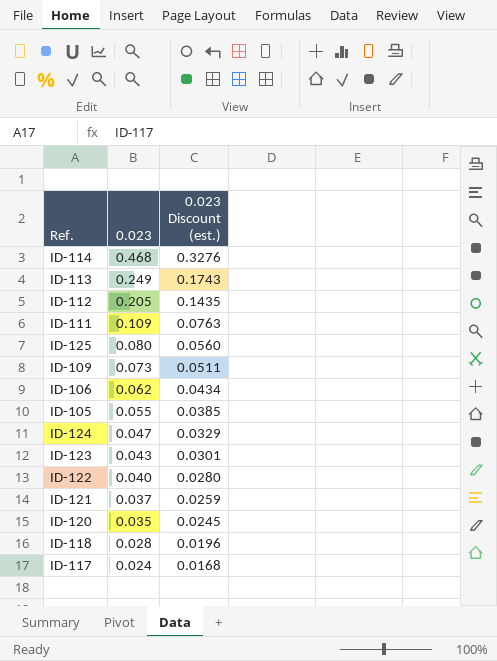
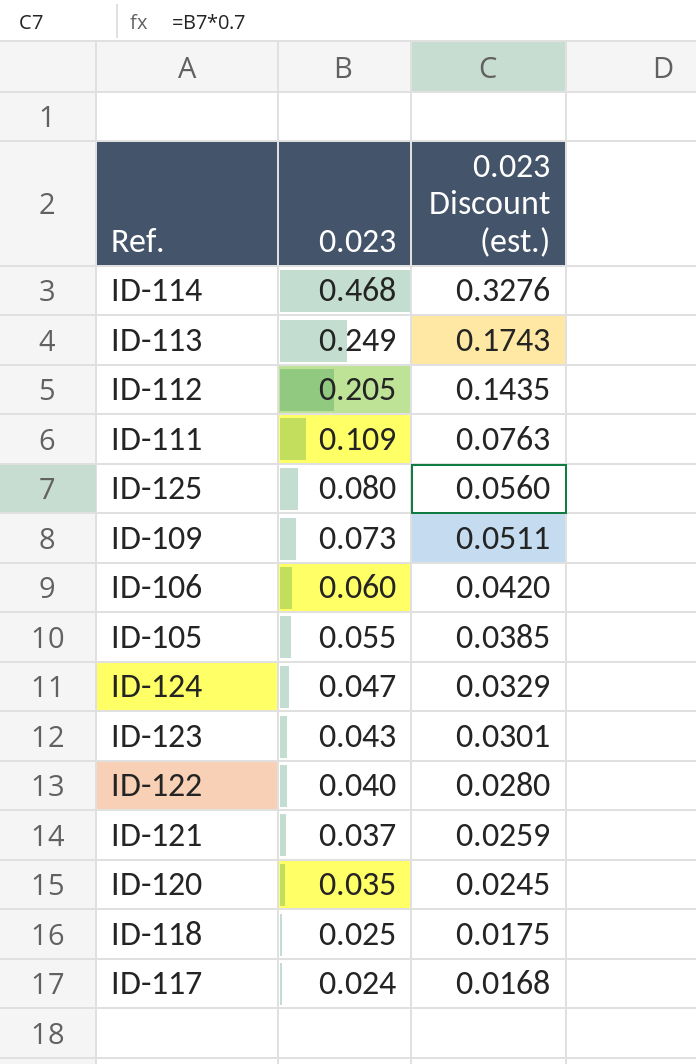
ID-106 | 0.023: 0.062 -> 0.060
ID-106 | 0.023 Discount (est.): 0.0434 -> 0.0420
ID-118 | 0.023: 0.028 -> 0.025
ID-118 | 0.023 Discount (est.): 0.0196 -> 0.0175

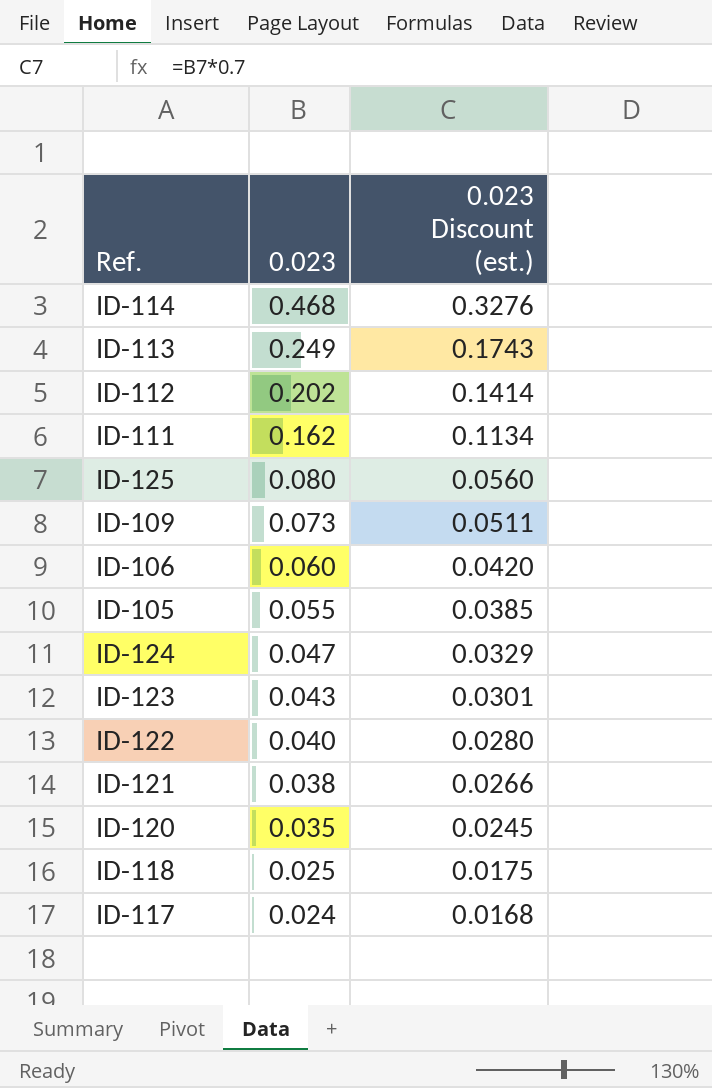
ID-112 | 0.023: 0.205 -> 0.202
ID-112 | 0.023 Discount (est.): 0.1435 -> 0.1414
ID-111 | 0.023: 0.109 -> 0.162
ID-111 | 0.023 Discount (est.): 0.0763 -> 0.1134
ID-121 | 0.023: 0.037 -> 0.038
ID-121 | 0.023 Discount (est.): 0.0259 -> 0.0266

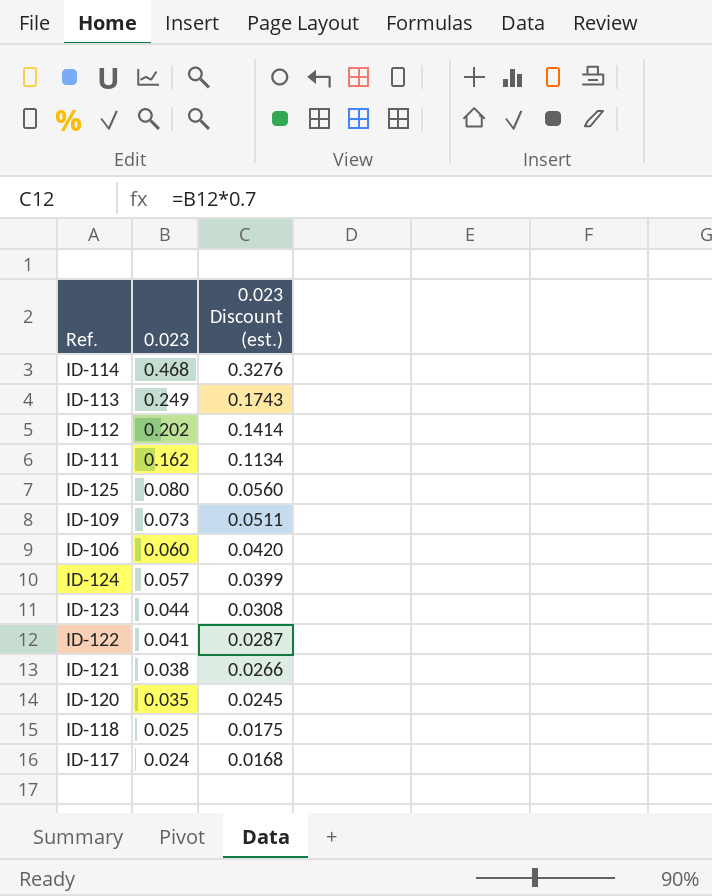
row ID-105: 0.055 | 0.0385 -> none
ID-124 | 0.023: 0.047 -> 0.057
ID-124 | 0.023 Discount (est.): 0.0329 -> 0.0399
ID-123 | 0.023: 0.043 -> 0.044
ID-123 | 0.023 Discount (est.): 0.0301 -> 0.0308
ID-122 | 0.023: 0.040 -> 0.041
ID-122 | 0.023 Discount (est.): 0.0280 -> 0.0287

